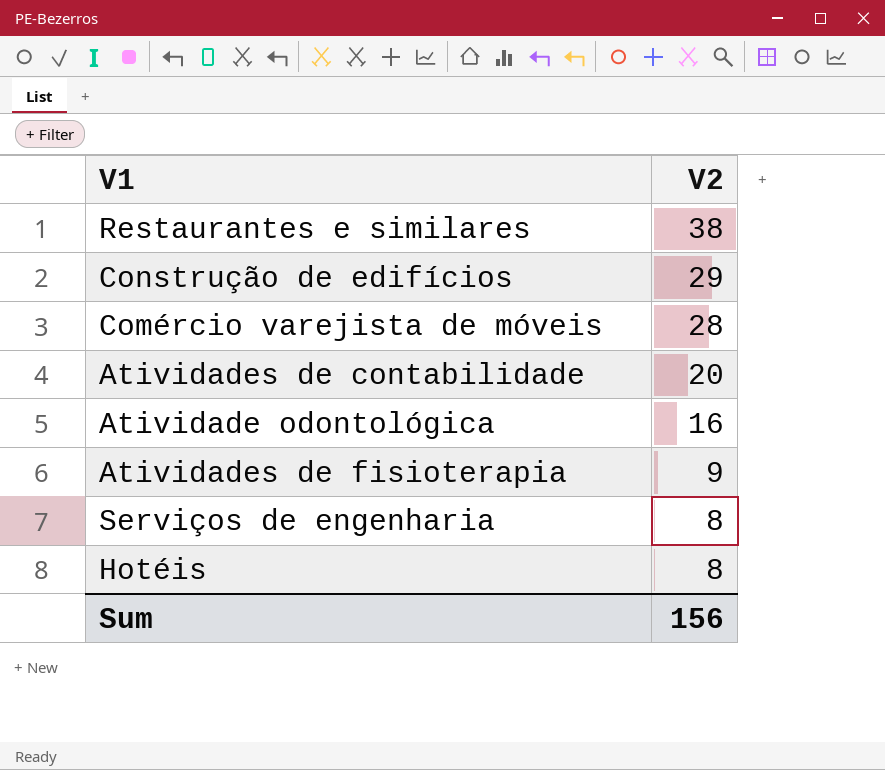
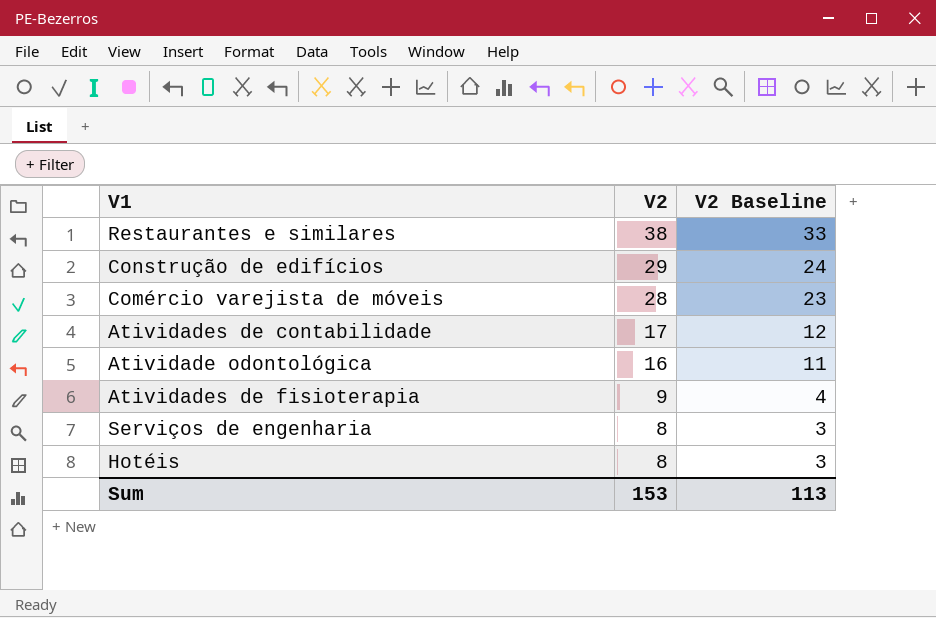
column V2 Baseline | formula: none -> [V2] - 5
Atividades de contabilidade | V2: 20 -> 17
Sum | V2: 156 -> 153

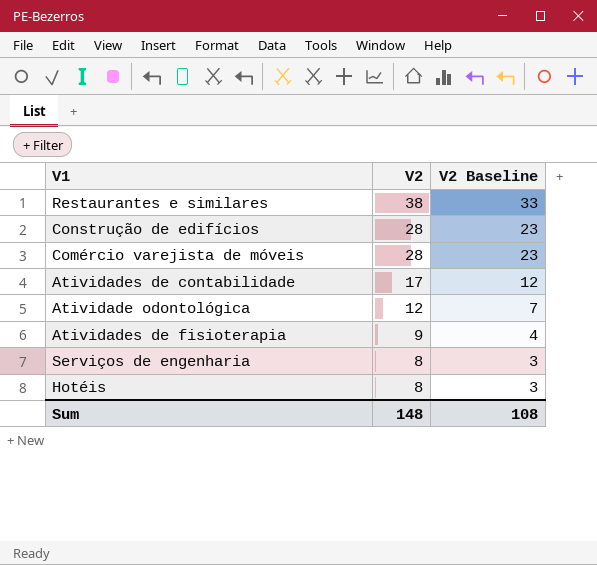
Construção de edifícios | V2: 29 -> 28
Construção de edifícios | V2 Baseline: 24 -> 23
Atividade odontológica | V2: 16 -> 12
Atividade odontológica | V2 Baseline: 11 -> 7
Sum | V2: 153 -> 148
Sum | V2 Baseline: 113 -> 108

